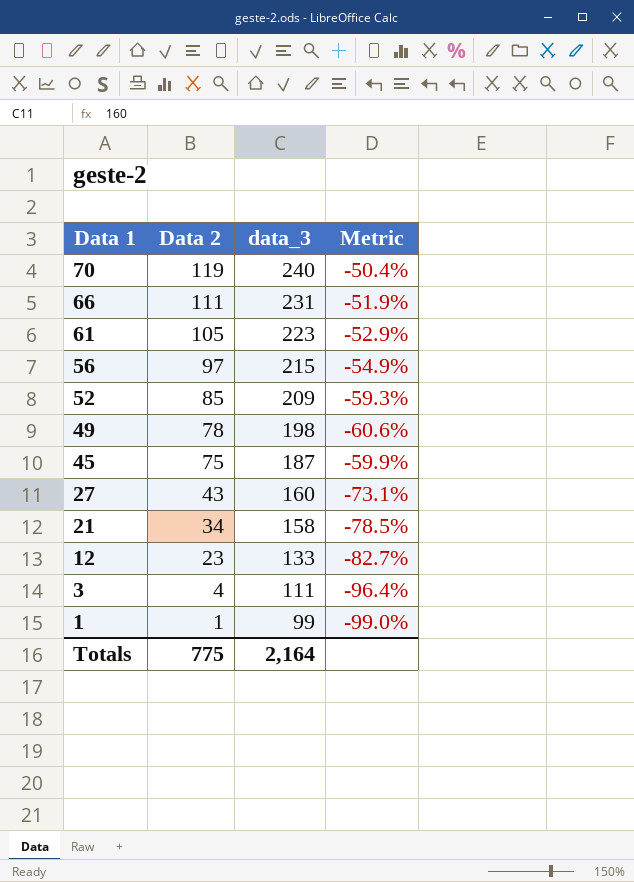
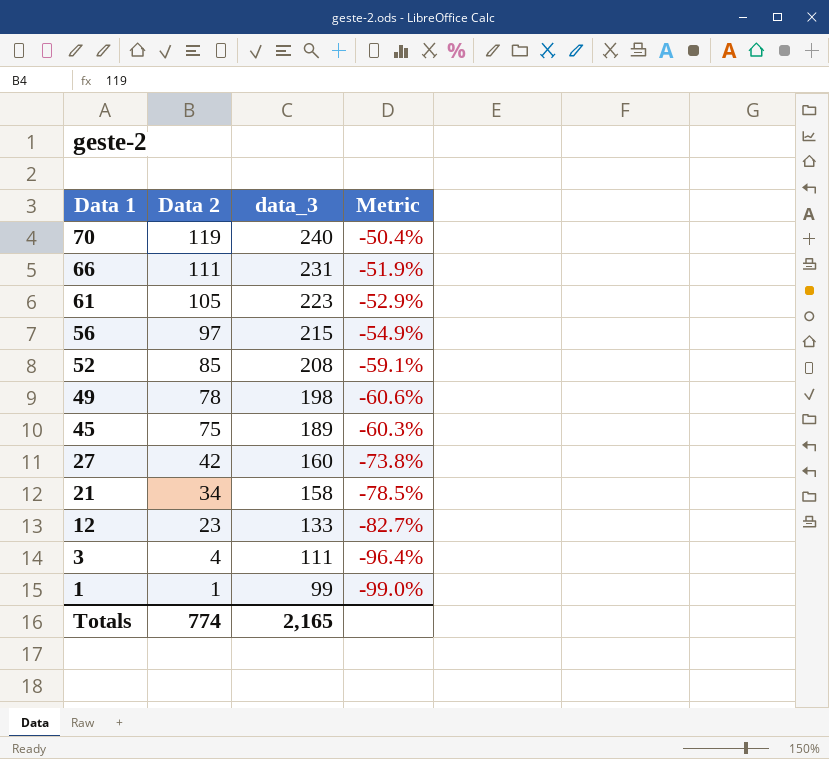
52 | data_3: 209 -> 208
52 | Metric: -59.3% -> -59.1%
45 | data_3: 187 -> 189
45 | Metric: -59.9% -> -60.3%
27 | Data 2: 43 -> 42
27 | Metric: -73.1% -> -73.8%
Totals | Data 2: 775 -> 774
Totals | data_3: 2,164 -> 2,165

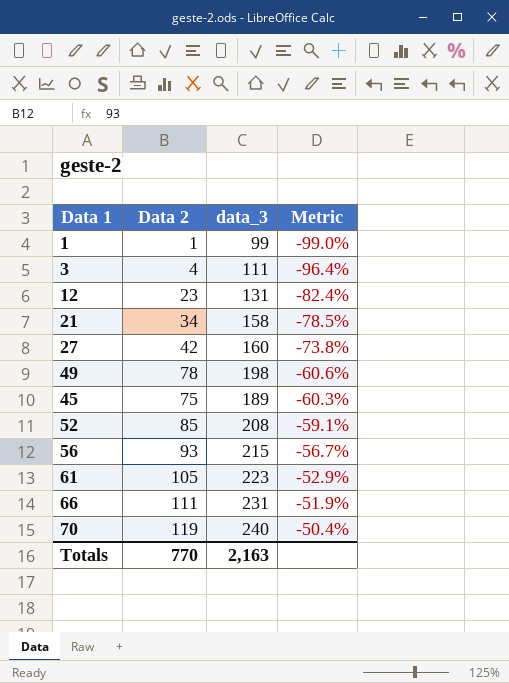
row order: Data 1 descending -> Metric ascending
12 | data_3: 133 -> 131
12 | Metric: -82.7% -> -82.4%
56 | Data 2: 97 -> 93
56 | Metric: -54.9% -> -56.7%
Totals | Data 2: 774 -> 770
Totals | data_3: 2,165 -> 2,163

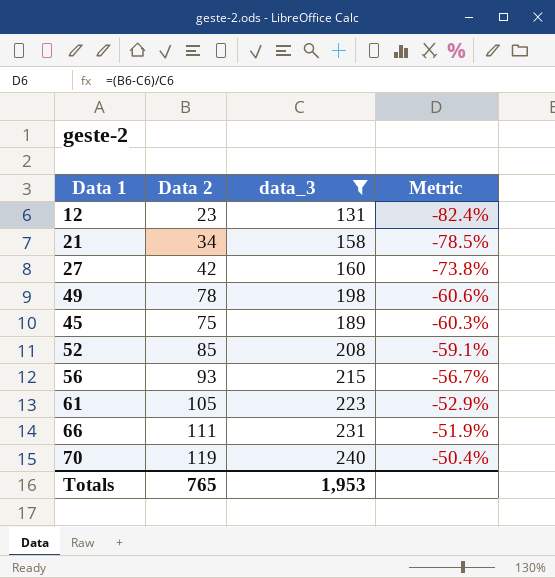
filter: none -> data_3 >= 131
Totals | Data 2: 770 -> 765
Totals | data_3: 2,163 -> 1,953

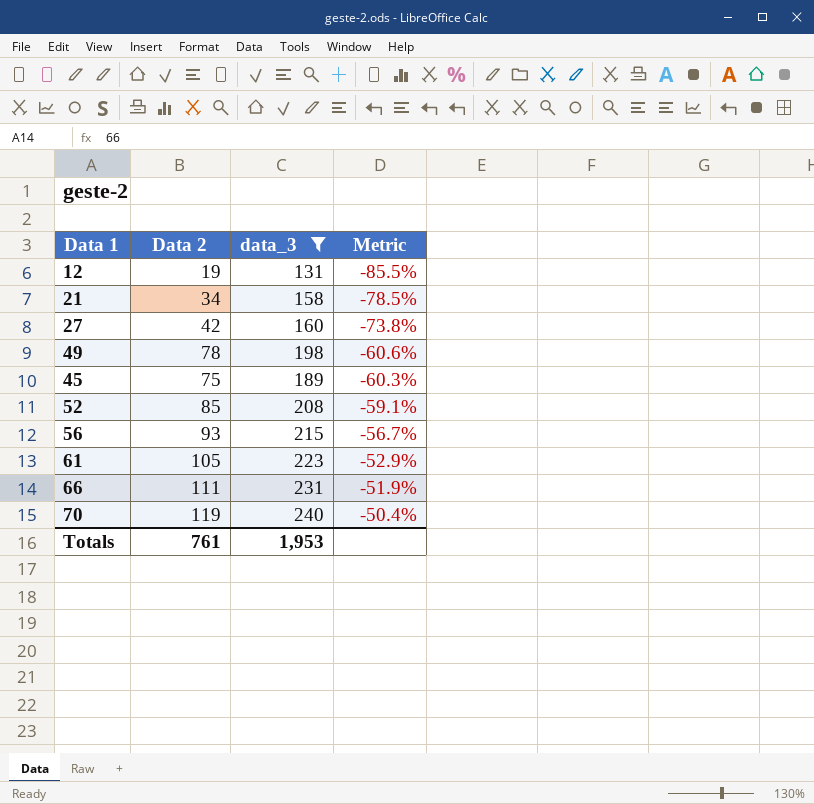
12 | Data 2: 23 -> 19
12 | Metric: -82.4% -> -85.5%
Totals | Data 2: 765 -> 761

